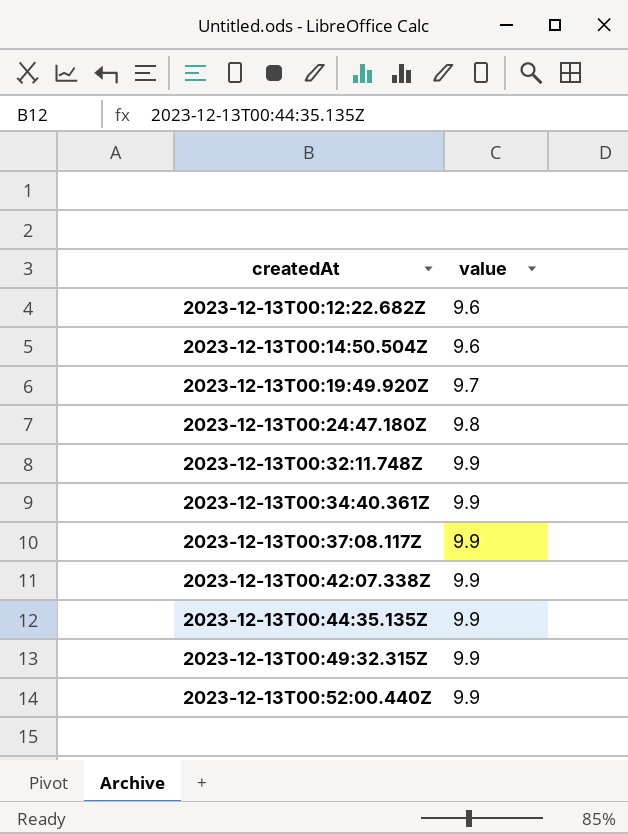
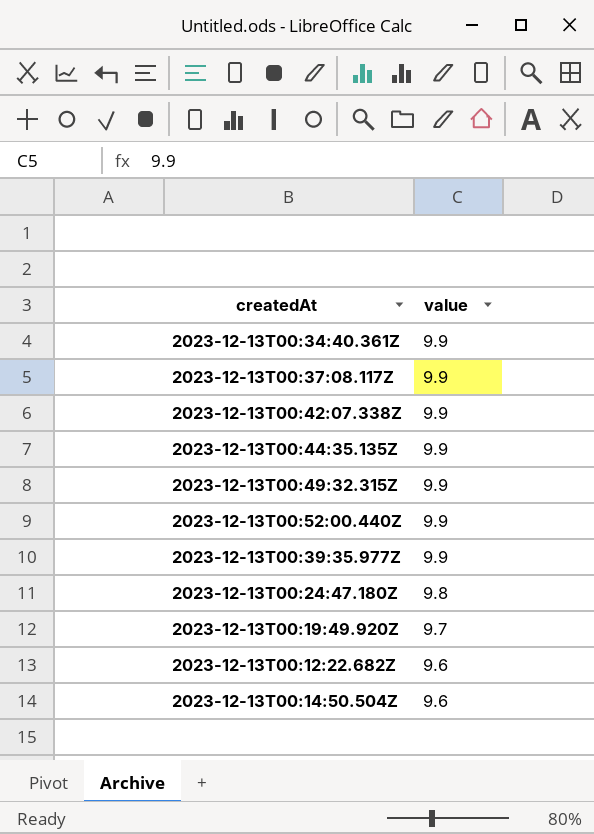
row order: createdAt ascending -> value descending
row 2023-12-13T00:32:11.748Z: 9.9 -> none
row 2023-12-13T00:39:35.977Z: none -> 9.9

